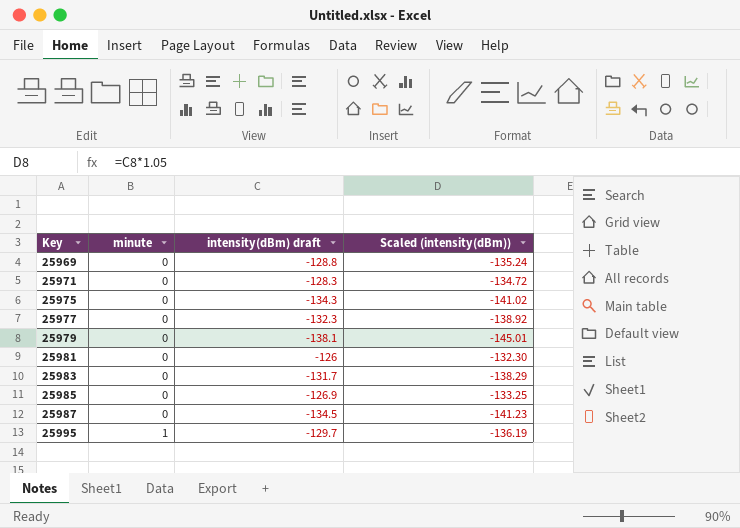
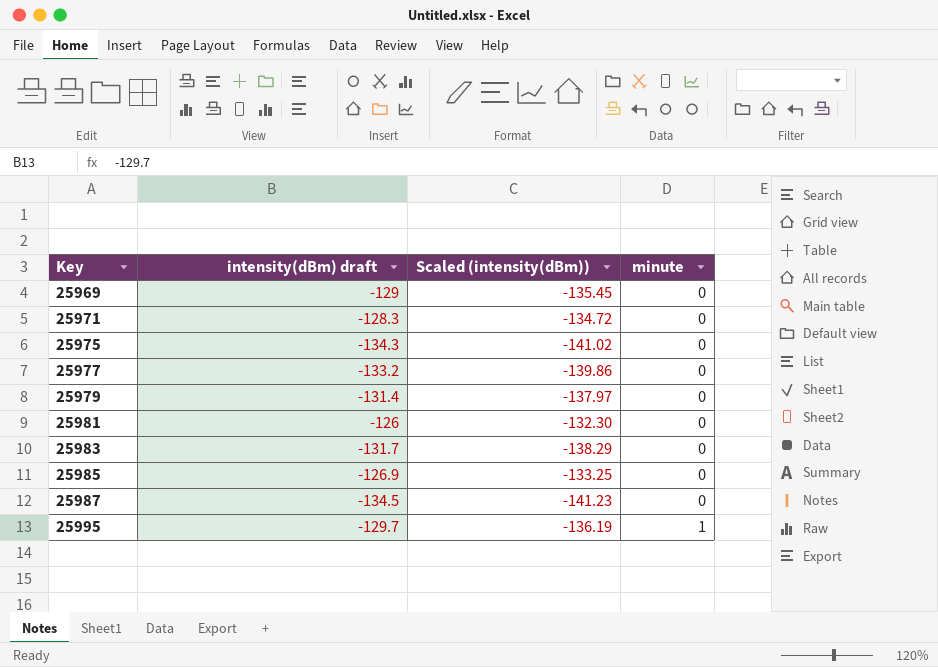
column minute | position: 2 -> 4
25969 | intensity(dBm) draft: -128.8 -> -129
25969 | Scaled (intensity(dBm)): -135.24 -> -135.45
25977 | intensity(dBm) draft: -132.3 -> -133.2
25977 | Scaled (intensity(dBm)): -138.92 -> -139.86
25979 | intensity(dBm) draft: -138.1 -> -131.4
25979 | Scaled (intensity(dBm)): -145.01 -> -137.97

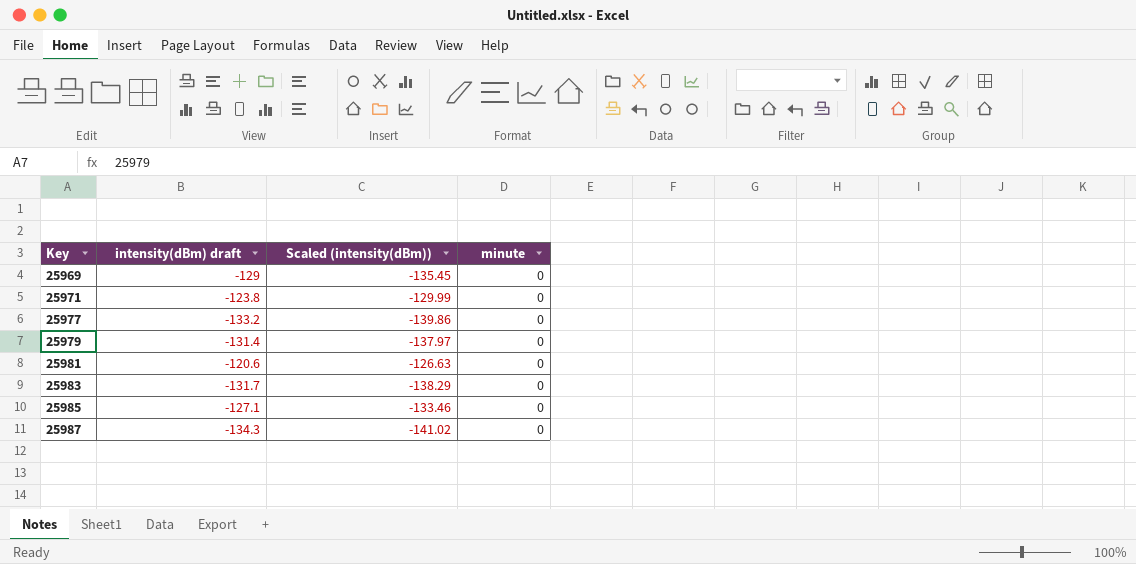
row 25975: -134.3 | -141.02 | 0 -> none
row 25995: -129.7 | -136.19 | 1 -> none
25971 | intensity(dBm) draft: -128.3 -> -123.8
25971 | Scaled (intensity(dBm)): -134.72 -> -129.99
25981 | intensity(dBm) draft: -126 -> -120.6
25981 | Scaled (intensity(dBm)): -132.30 -> -126.63
25985 | intensity(dBm) draft: -126.9 -> -127.1
25985 | Scaled (intensity(dBm)): -133.25 -> -133.46
25987 | intensity(dBm) draft: -134.5 -> -134.3
25987 | Scaled (intensity(dBm)): -141.23 -> -141.02

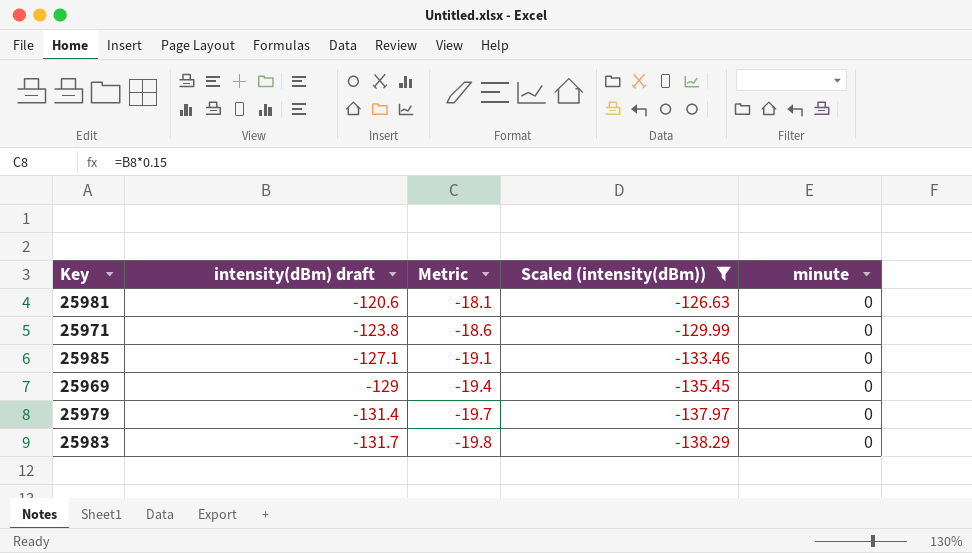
filter: none -> Scaled (intensity(dBm)) >= -138.29
row order: Key ascending -> intensity(dBm) draft descending
column Metric | formula: none -> [intensity(dBm) draft] * 0.15

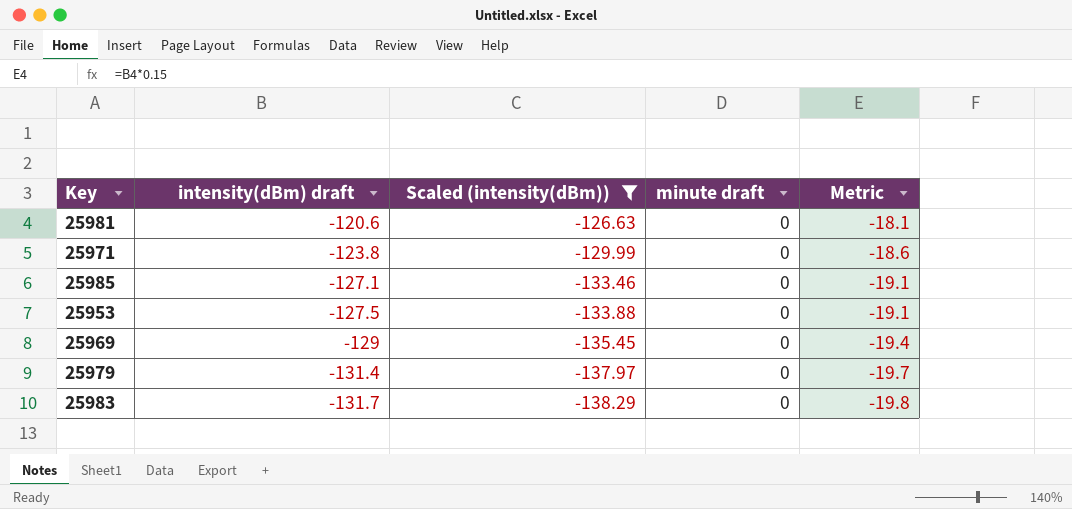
column name: minute -> minute draft
column Metric | position: 3 -> 5
row 25953: none -> -127.5 | -133.88 | 0 | -19.1

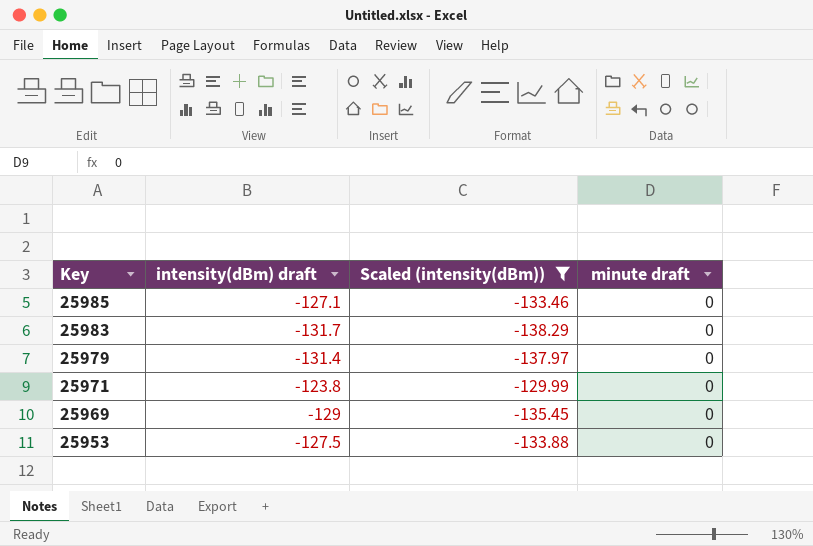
row order: intensity(dBm) draft descending -> Key descending
column Metric | formula: [intensity(dBm) draft] * 0.15 -> none
row 25981: -120.6 | -126.63 | 0 | -18.1 -> none

